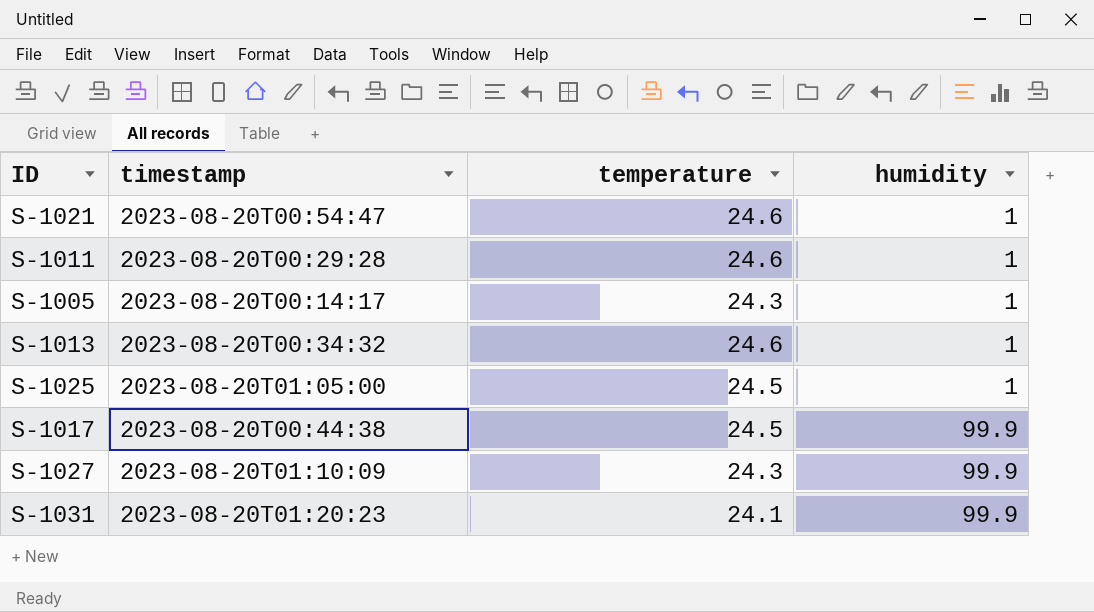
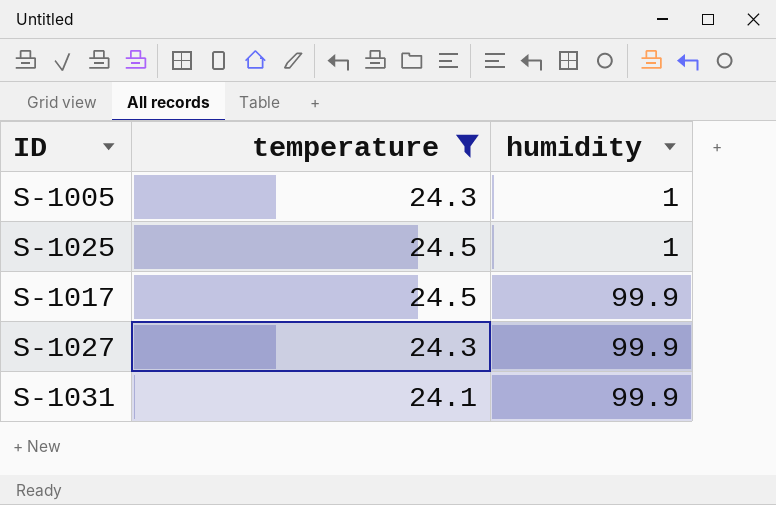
filter: none -> temperature != 24.6
column timestamp | position: 2 -> none

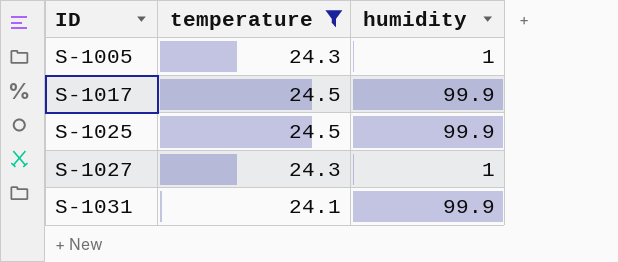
row order: humidity ascending -> ID ascending
S-1025 | humidity: 1 -> 99.9
S-1027 | humidity: 99.9 -> 1

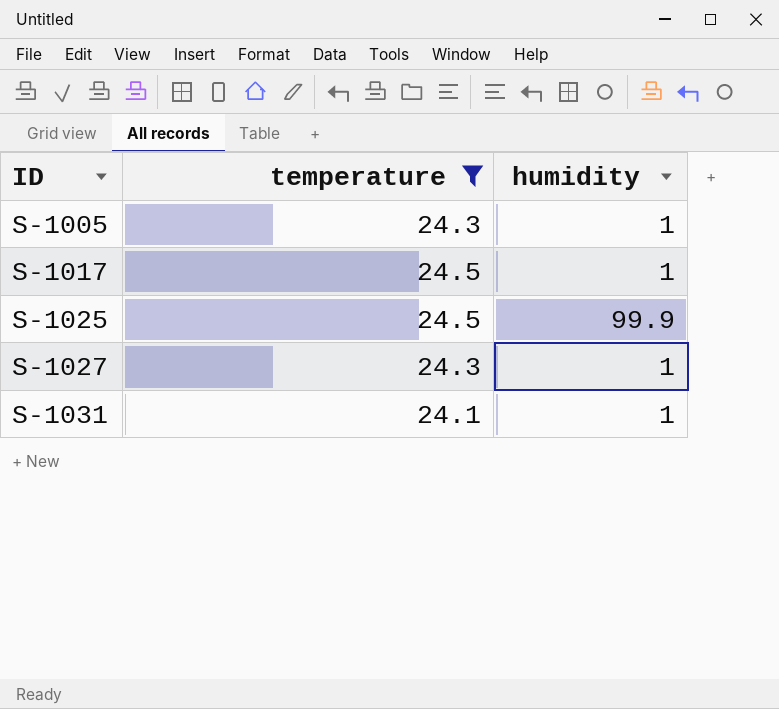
S-1017 | humidity: 99.9 -> 1
S-1031 | humidity: 99.9 -> 1

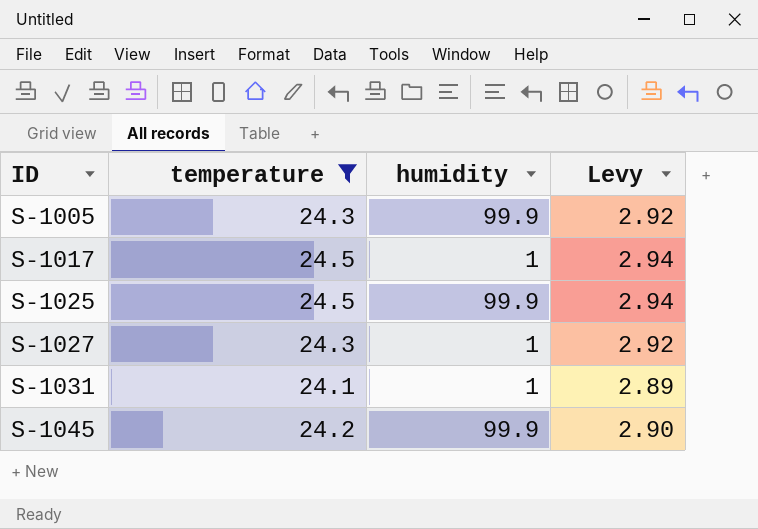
column Levy | formula: none -> [temperature] * 0.12
S-1005 | humidity: 1 -> 99.9
row S-1045: none -> 24.2 | 99.9 | 2.90

